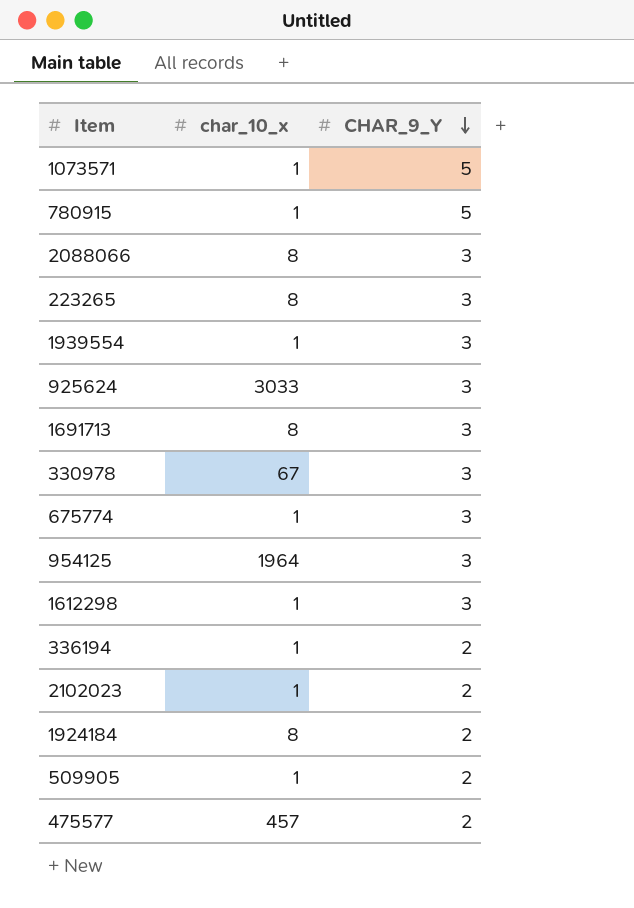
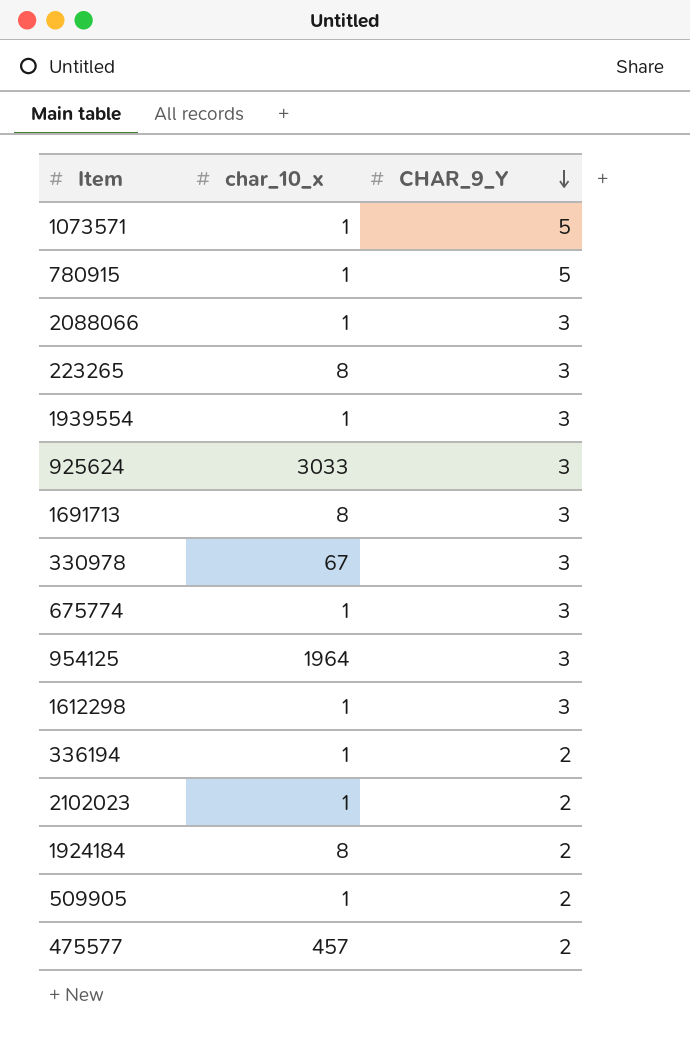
2088066 | char_10_x: 8 -> 1

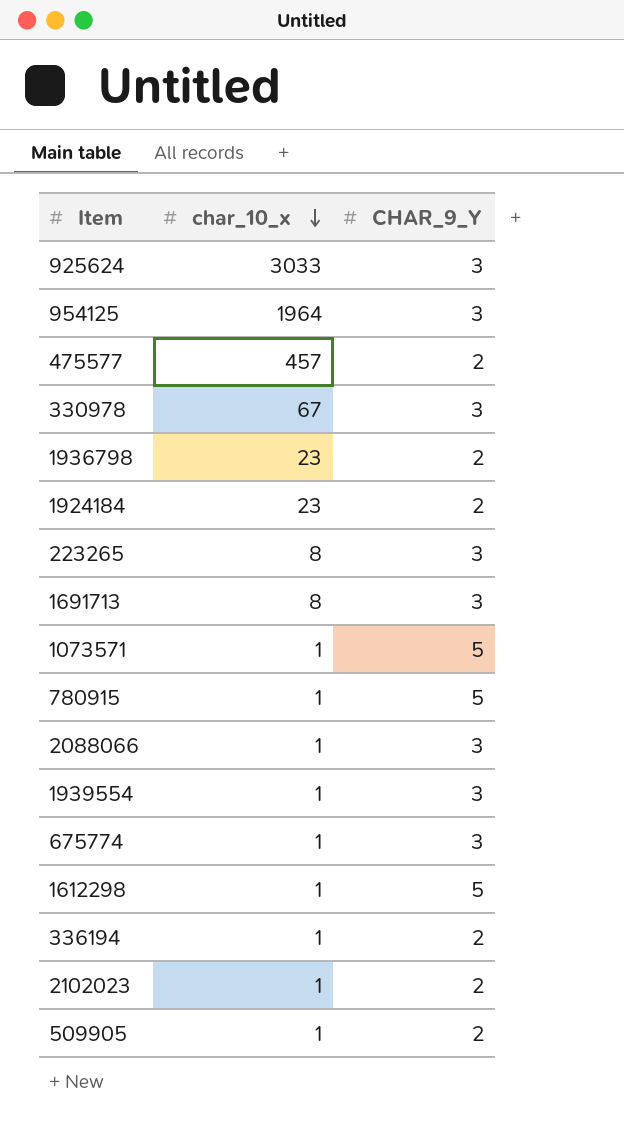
row order: CHAR_9_Y descending -> char_10_x descending
row 1936798: none -> 23 | 2
1924184 | char_10_x: 8 -> 23
1612298 | CHAR_9_Y: 3 -> 5

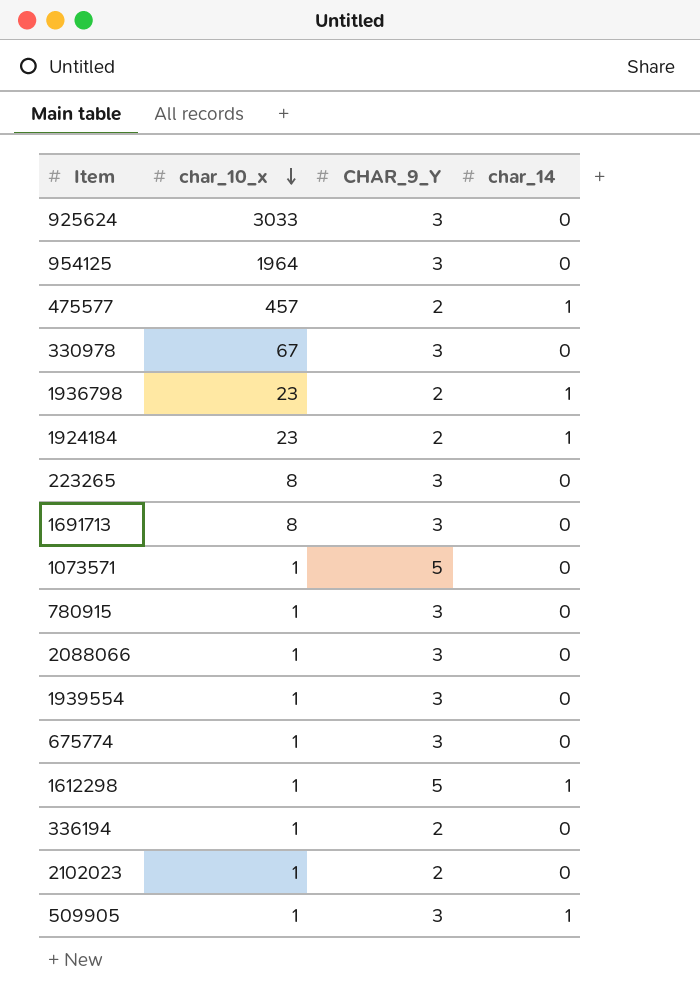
column char_14 | position: none -> 4
780915 | CHAR_9_Y: 5 -> 3
509905 | CHAR_9_Y: 2 -> 3

